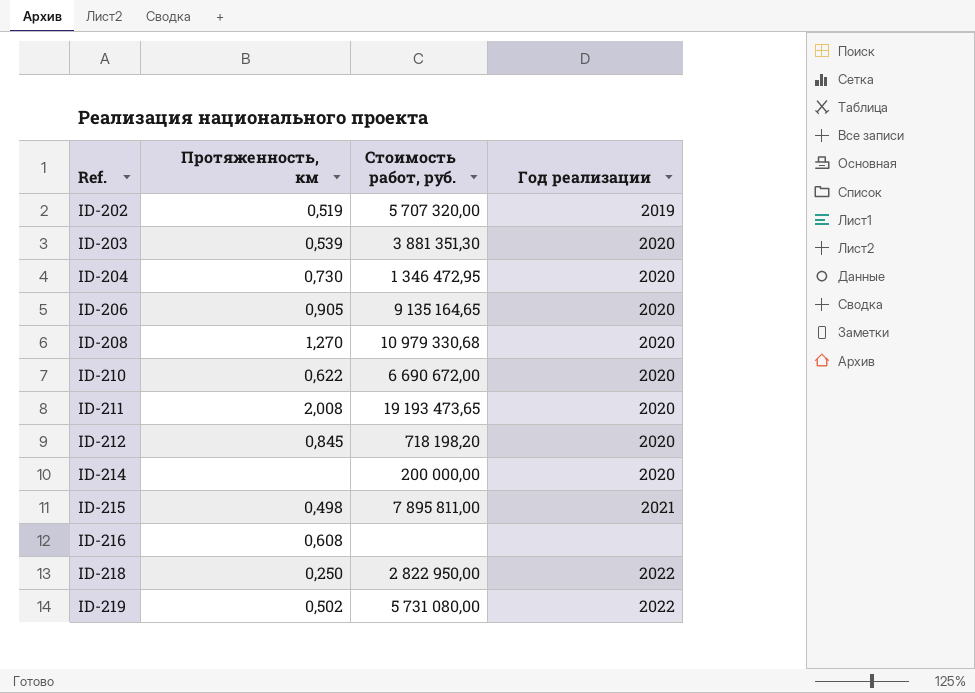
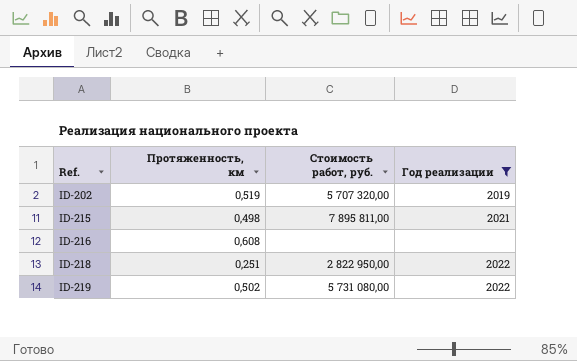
filter: none -> Год реализации != 2020
ID-218 | Протяженность, км: 0,250 -> 0,251

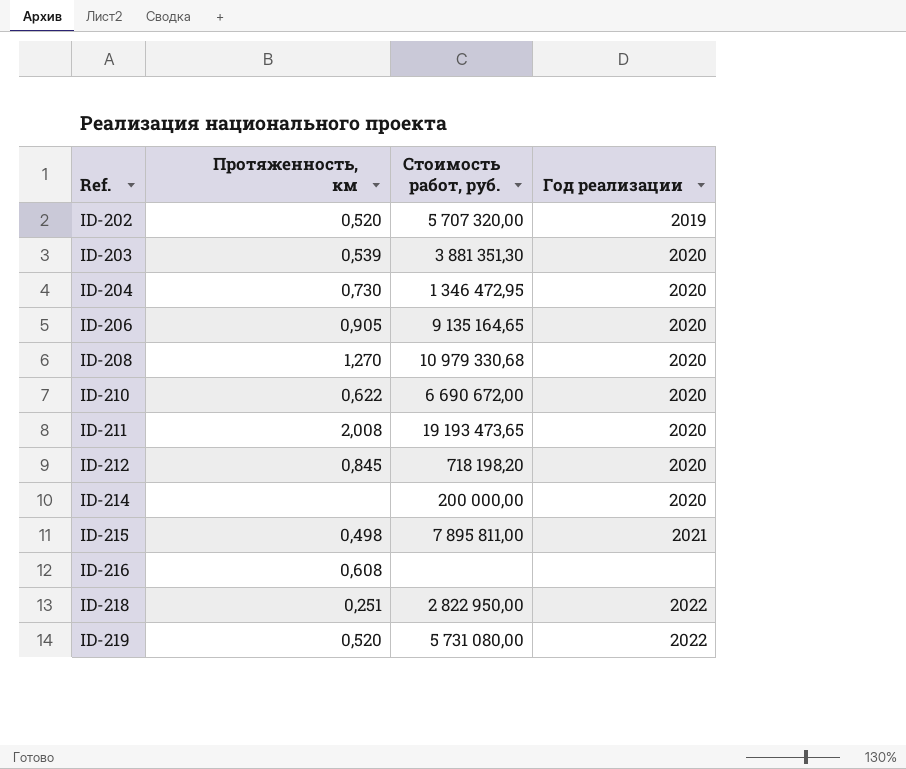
filter: Год реализации != 2020 -> none
ID-202 | Протяженность, км: 0,519 -> 0,520
ID-219 | Протяженность, км: 0,502 -> 0,520

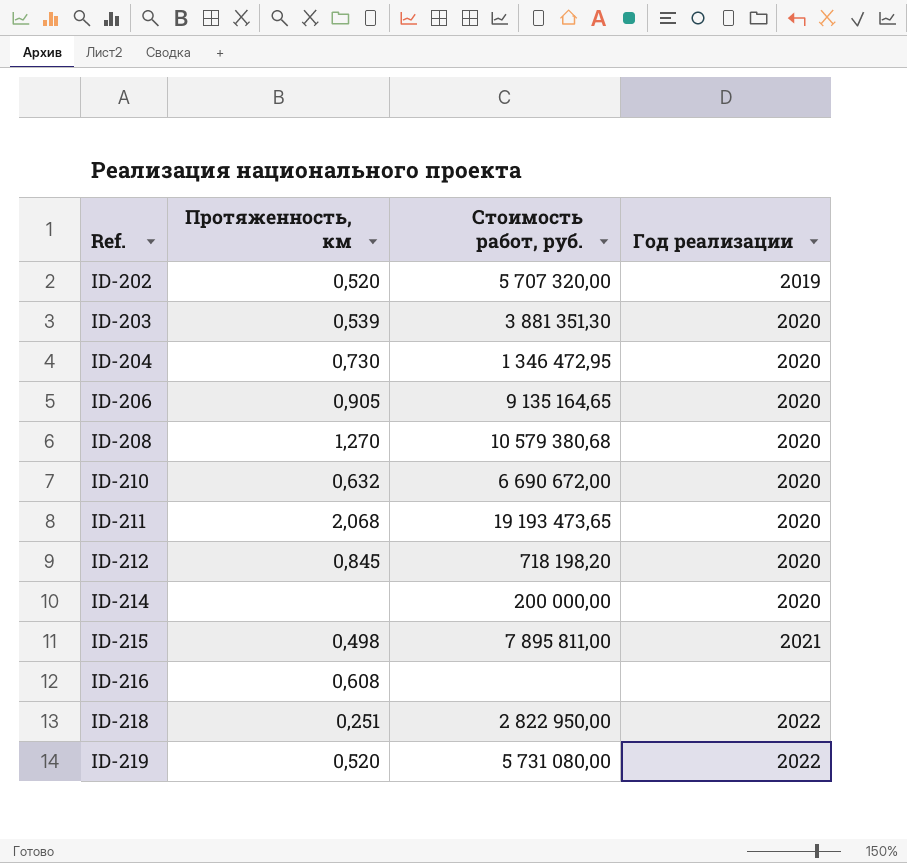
ID-208 | Стоимость работ, руб.: 10 979 330,68 -> 10 579 380,68
ID-210 | Протяженность, км: 0,622 -> 0,632
ID-211 | Протяженность, км: 2,008 -> 2,068

